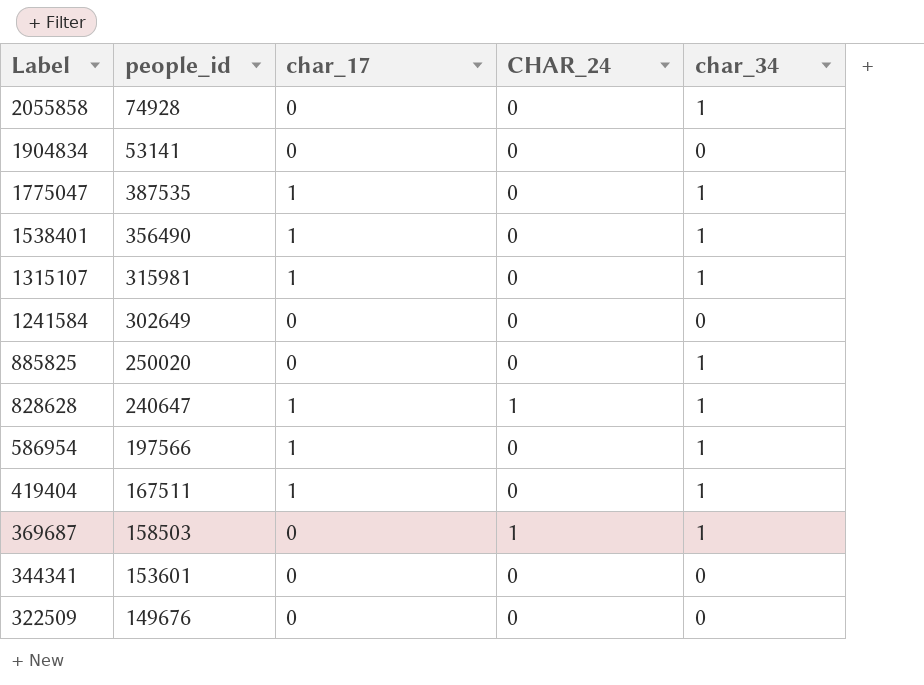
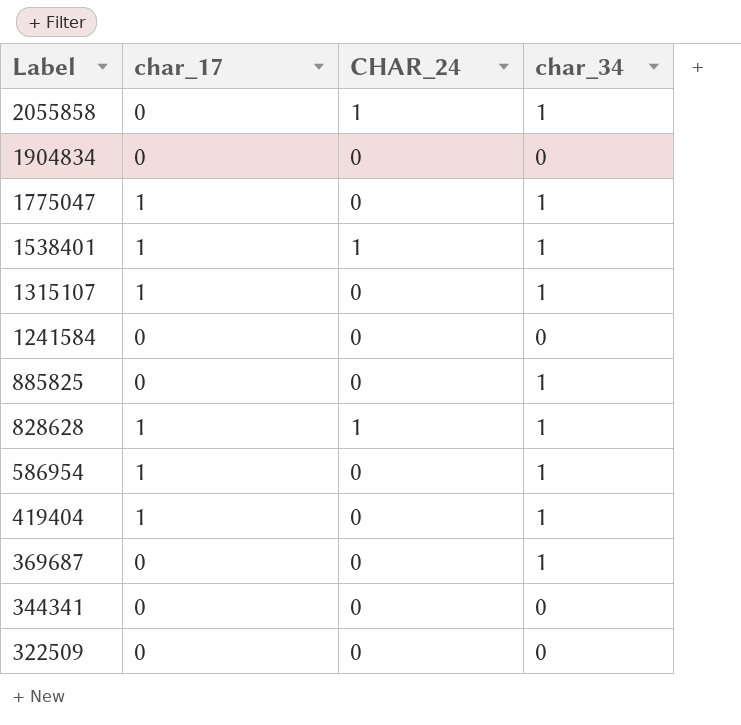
column people_id | position: 2 -> none
2055858 | CHAR_24: 0 -> 1
1538401 | CHAR_24: 0 -> 1
369687 | CHAR_24: 1 -> 0

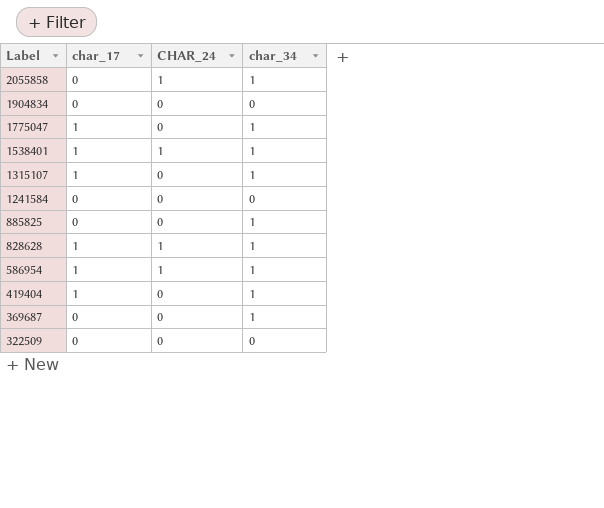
row 344341: 0 | 0 | 0 -> none
586954 | CHAR_24: 0 -> 1

